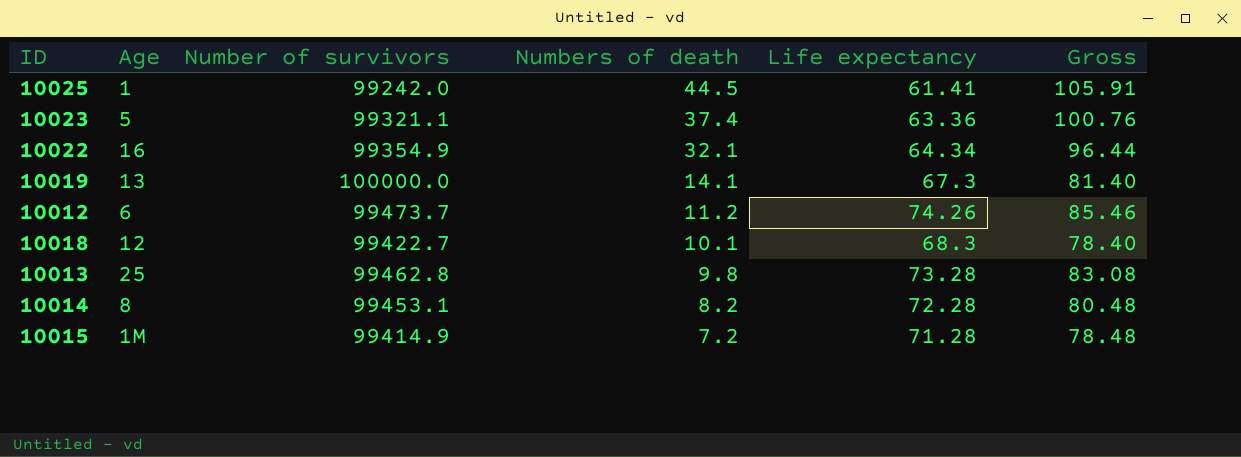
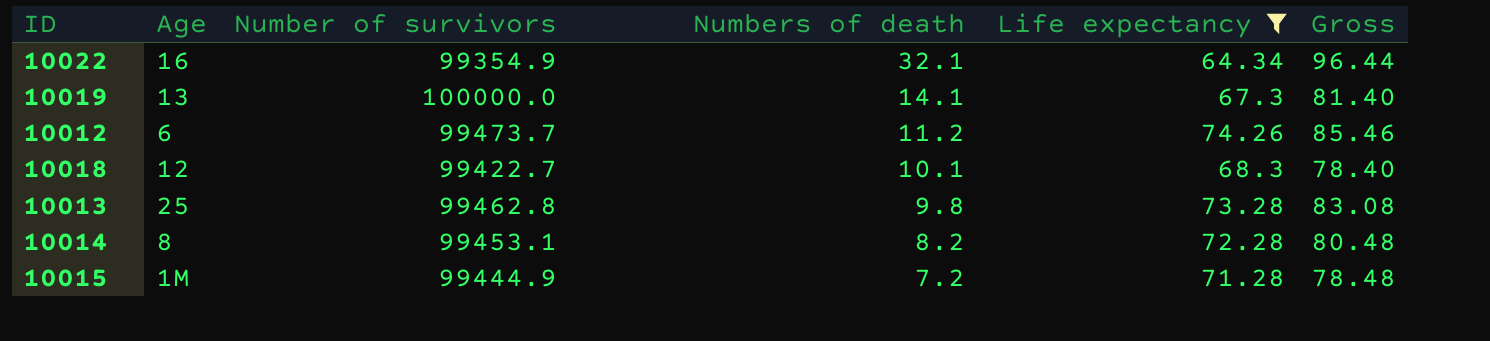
filter: none -> Life expectancy >= 64.34
10015 | Number of survivors: 99414.9 -> 99444.9

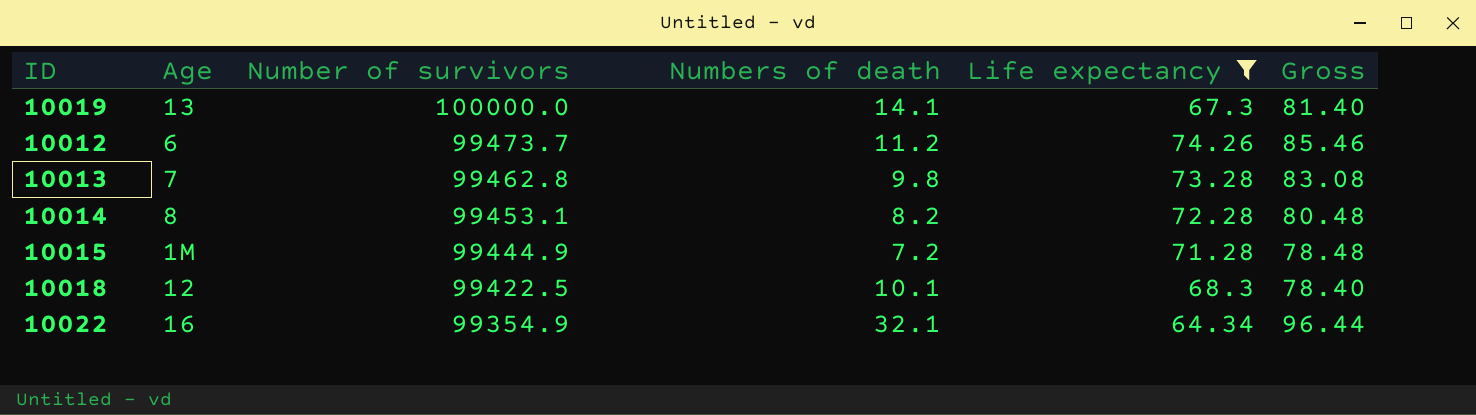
row order: Numbers of death descending -> Number of survivors descending
10013 | Age: 25 -> 7
10018 | Number of survivors: 99422.7 -> 99422.5

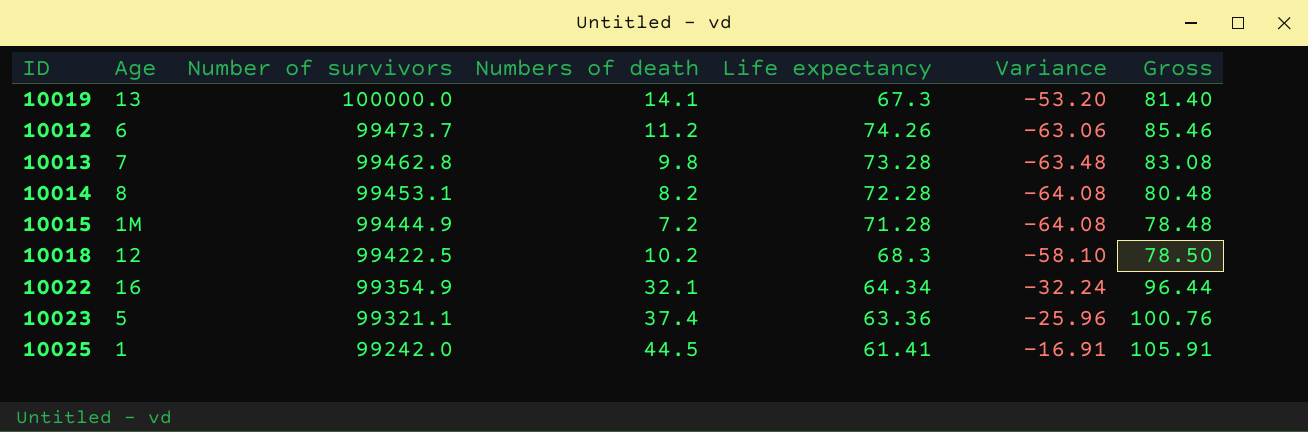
filter: Life expectancy >= 64.34 -> none
column Variance | formula: none -> [Numbers of death] - [Life expectancy]
10018 | Numbers of death: 10.1 -> 10.2
10018 | Gross: 78.40 -> 78.50

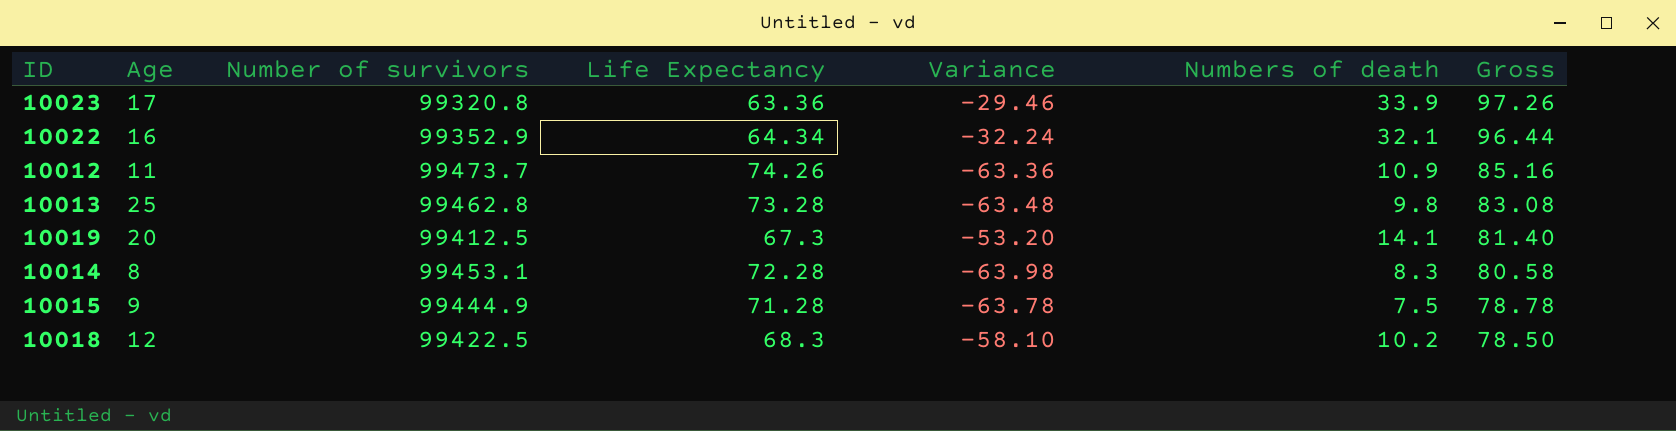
row order: Number of survivors descending -> Gross descending
column name: Life expectancy -> Life Expectancy
column Numbers of death | position: 4 -> 6
row 10025: 1 | 99242.0 | 44.5 | 61.41 | -16.91 | 105.91 -> none
10023 | Age: 5 -> 17
10023 | Number of survivors: 99321.1 -> 99320.8
10023 | Variance: -25.96 -> -29.46
10023 | Numbers of death: 37.4 -> 33.9
10023 | Gross: 100.76 -> 97.26
10022 | Number of survivors: 99354.9 -> 99352.9
10012 | Age: 6 -> 11
10012 | Variance: -63.06 -> -63.36
10012 | Numbers of death: 11.2 -> 10.9
10012 | Gross: 85.46 -> 85.16
10013 | Age: 7 -> 25
10019 | Age: 13 -> 20
10019 | Number of survivors: 100000.0 -> 99412.5
10014 | Variance: -64.08 -> -63.98
10014 | Numbers of death: 8.2 -> 8.3
10014 | Gross: 80.48 -> 80.58
10015 | Age: 1M -> 9
10015 | Variance: -64.08 -> -63.78
10015 | Numbers of death: 7.2 -> 7.5
10015 | Gross: 78.48 -> 78.78

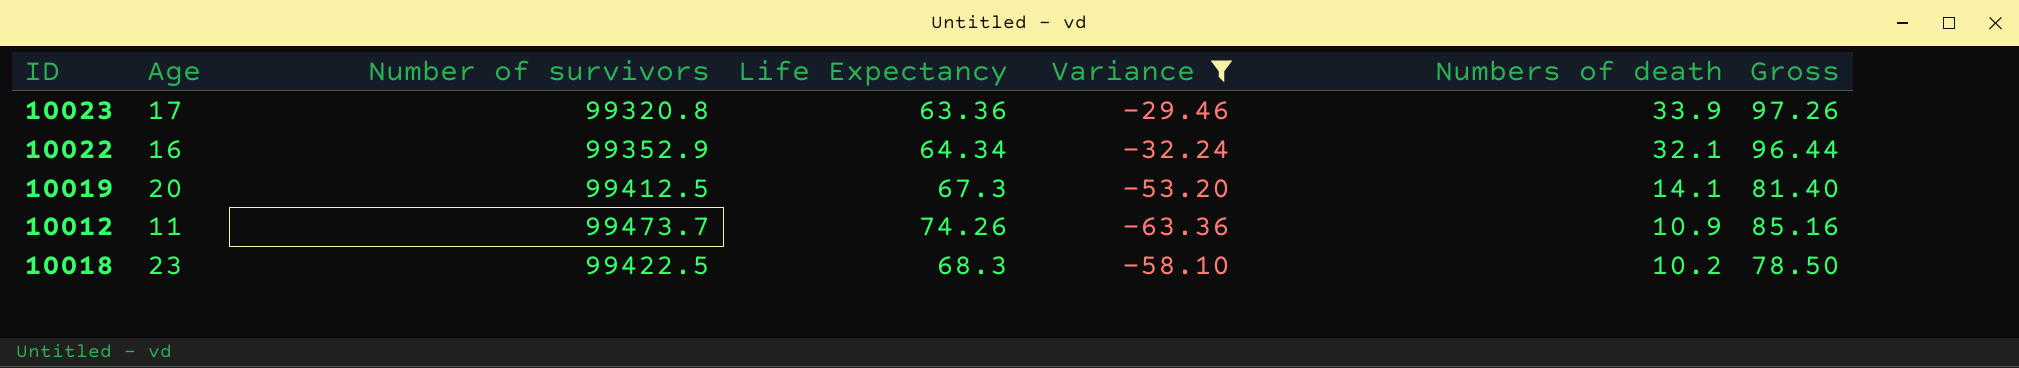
filter: none -> Variance >= -63.36
row order: Gross descending -> Numbers of death descending
10018 | Age: 12 -> 23

